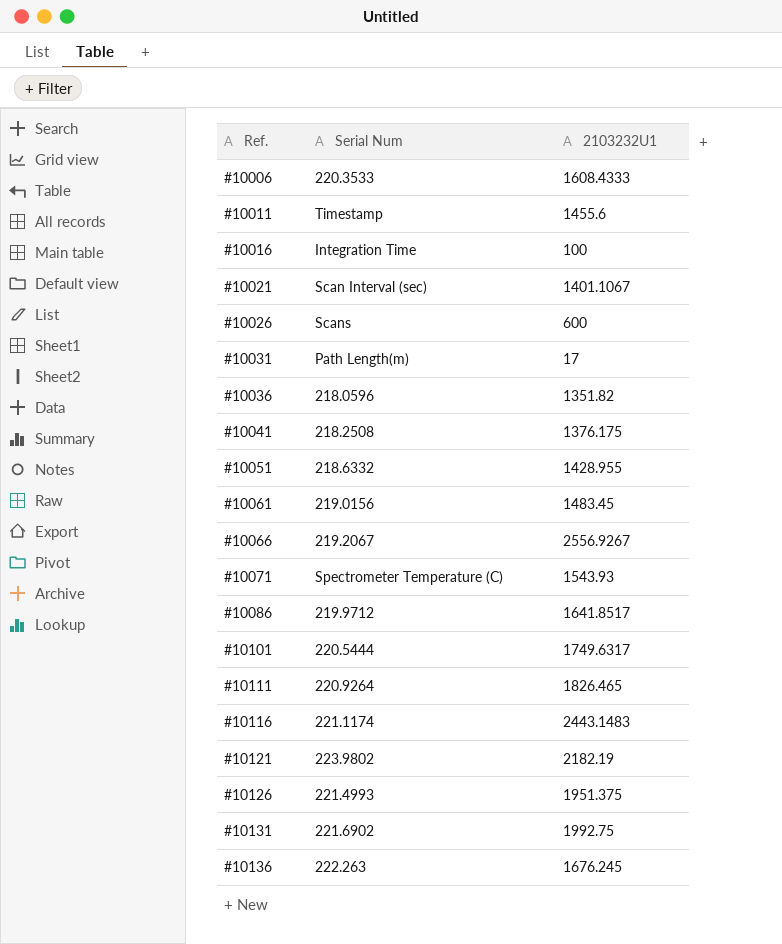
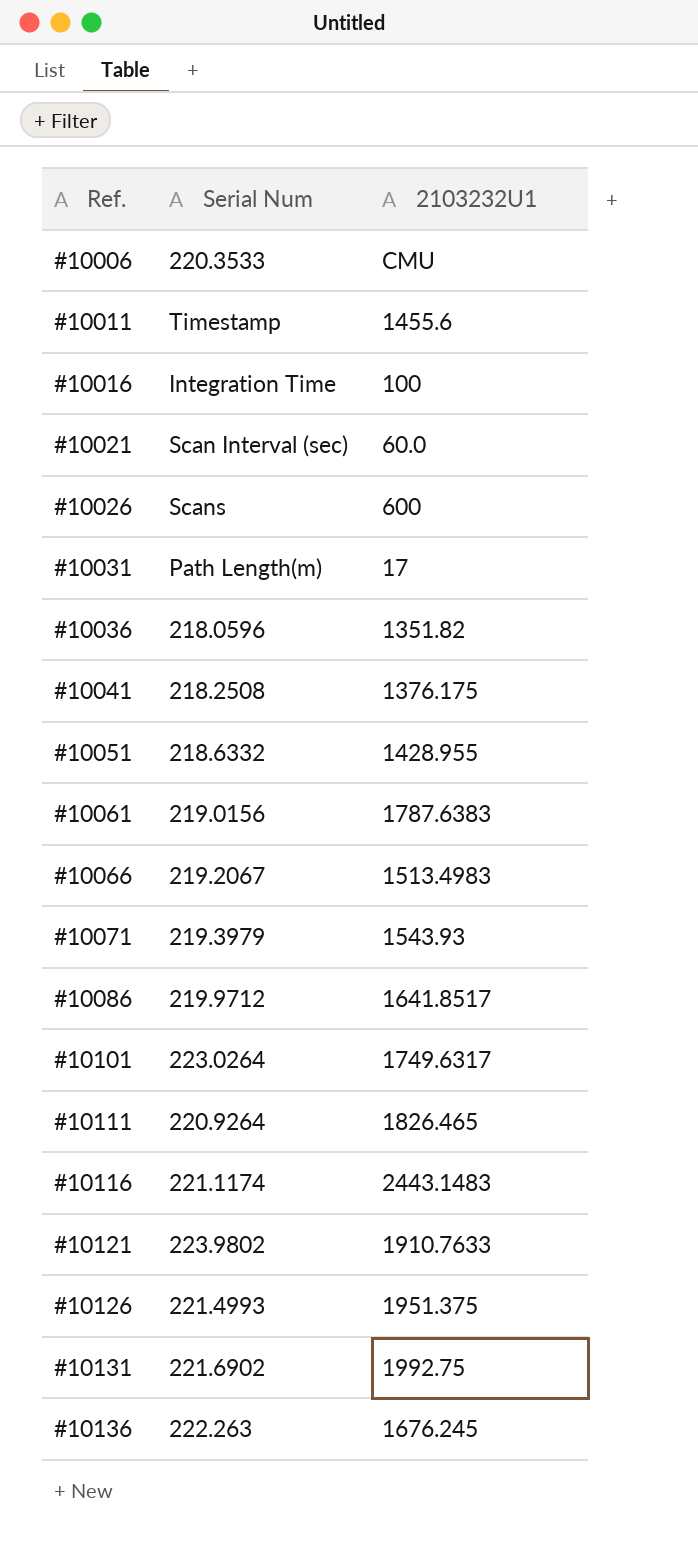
#10006 | 2103232U1: 1608.4333 -> CMU
#10021 | 2103232U1: 1401.1067 -> 60.0
#10061 | 2103232U1: 1483.45 -> 1787.6383
#10066 | 2103232U1: 2556.9267 -> 1513.4983
#10071 | Serial Num: Spectrometer Temperature (C) -> 219.3979
#10101 | Serial Num: 220.5444 -> 223.0264
#10121 | 2103232U1: 2182.19 -> 1910.7633

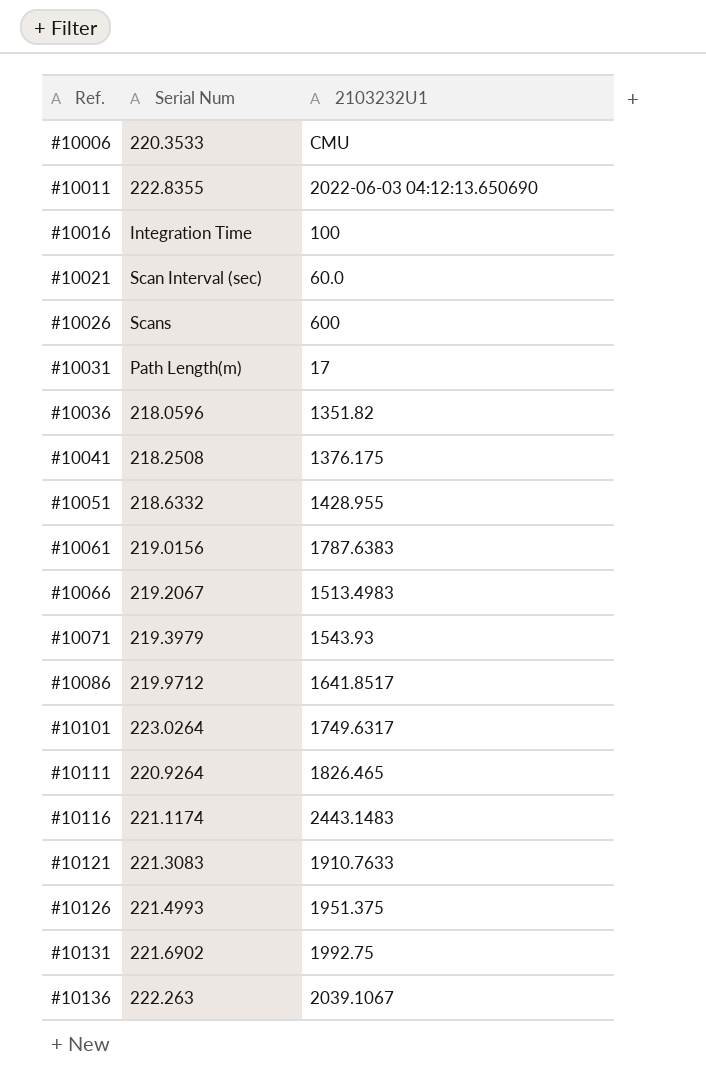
#10011 | Serial Num: Timestamp -> 222.8355
#10011 | 2103232U1: 1455.6 -> 2022-06-03 04:12:13.650690
#10121 | Serial Num: 223.9802 -> 221.3083
#10136 | 2103232U1: 1676.245 -> 2039.1067

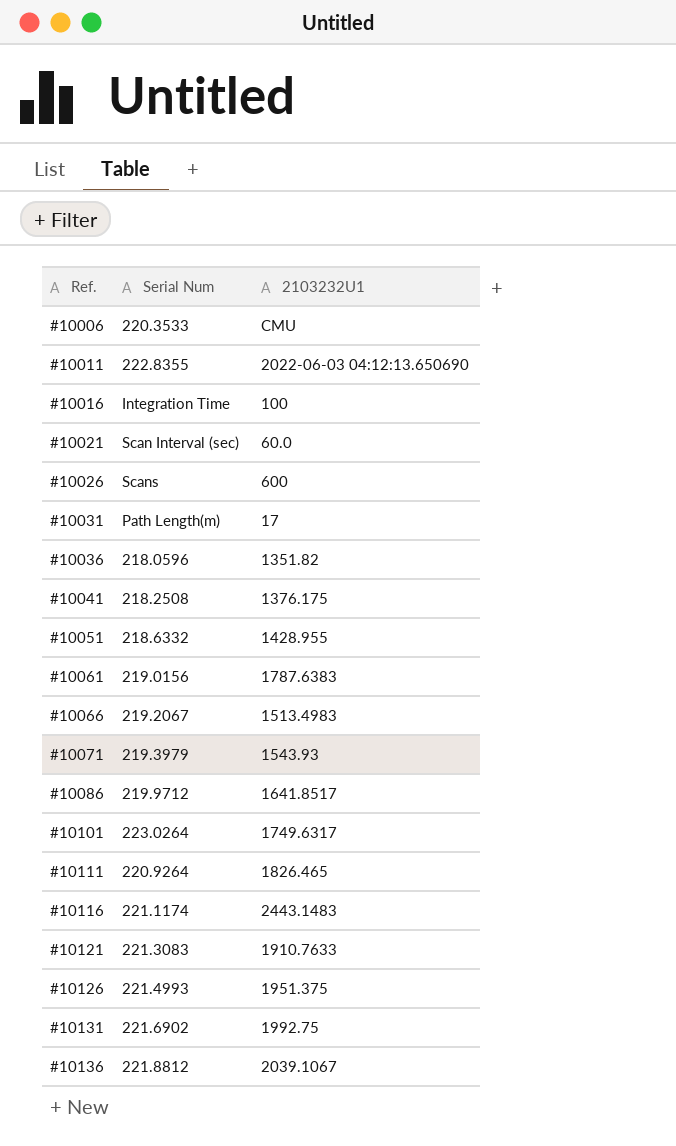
#10136 | Serial Num: 222.263 -> 221.8812

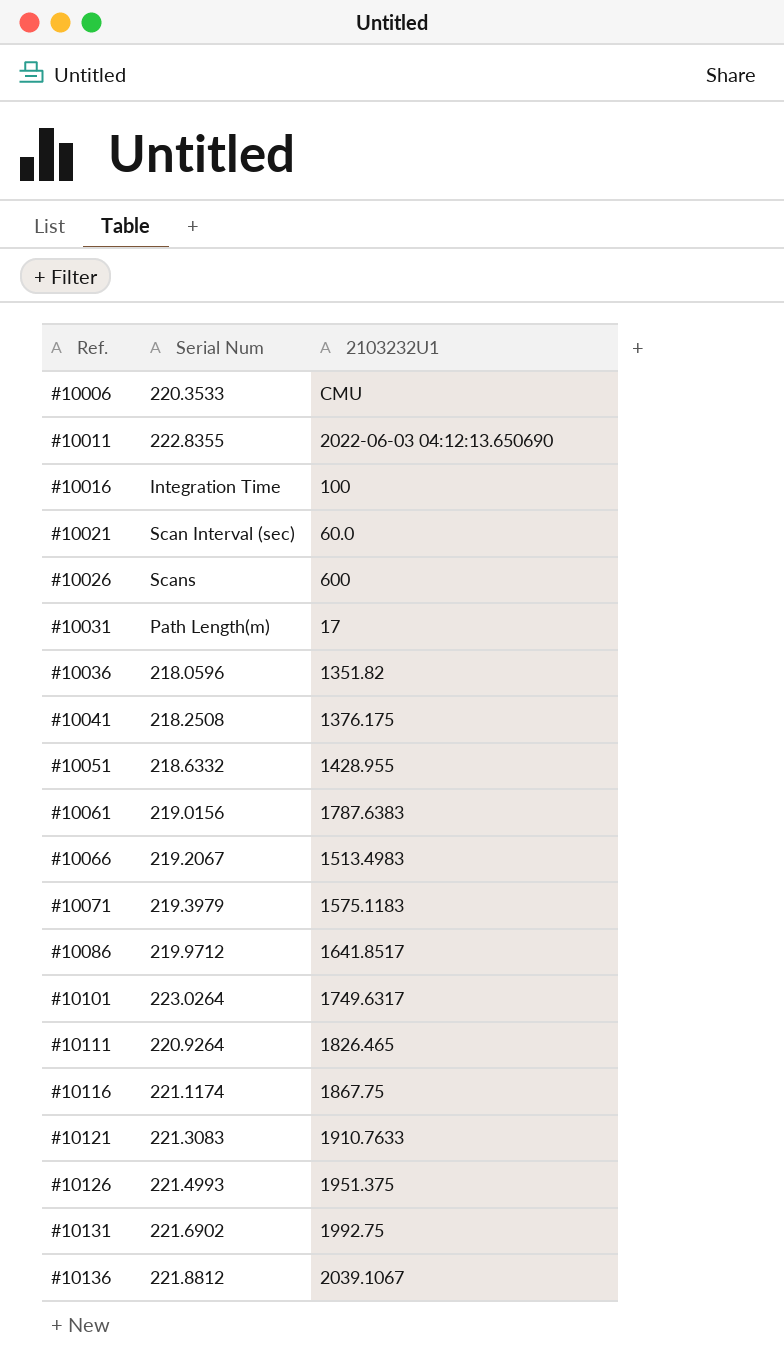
#10071 | 2103232U1: 1543.93 -> 1575.1183
#10116 | 2103232U1: 2443.1483 -> 1867.75

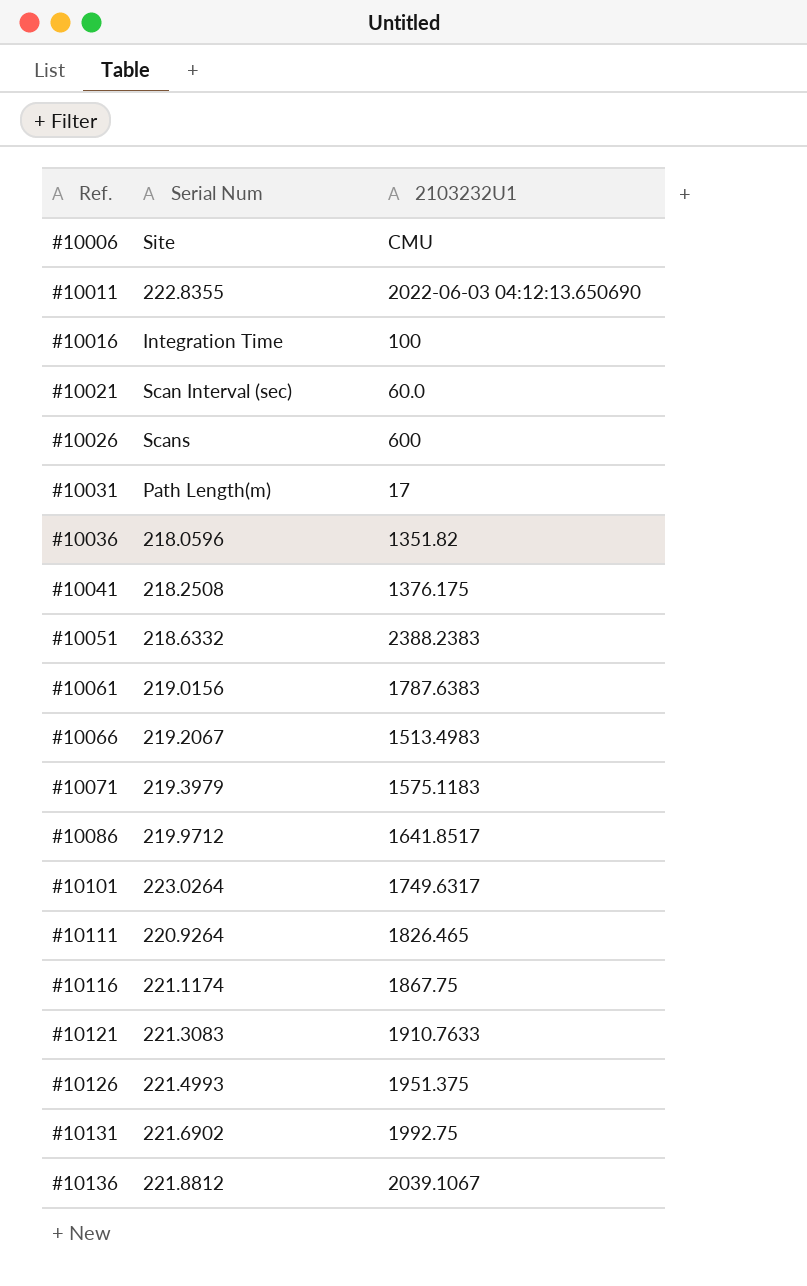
#10006 | Serial Num: 220.3533 -> Site
#10051 | 2103232U1: 1428.955 -> 2388.2383

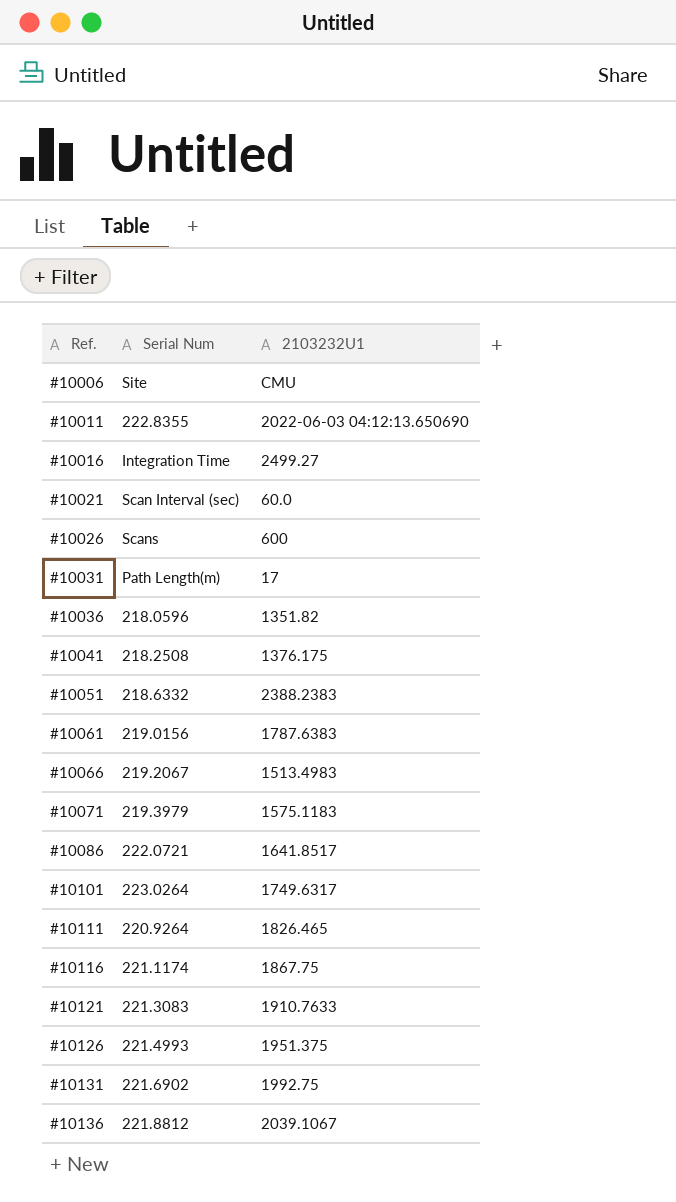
#10016 | 2103232U1: 100 -> 2499.27
#10086 | Serial Num: 219.9712 -> 222.0721

